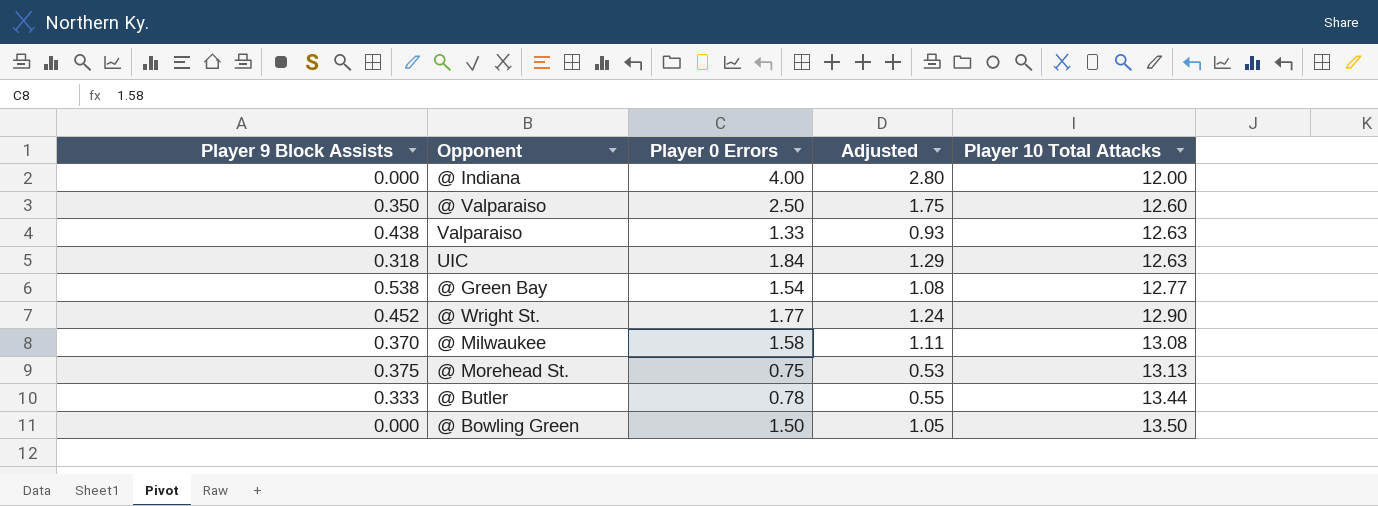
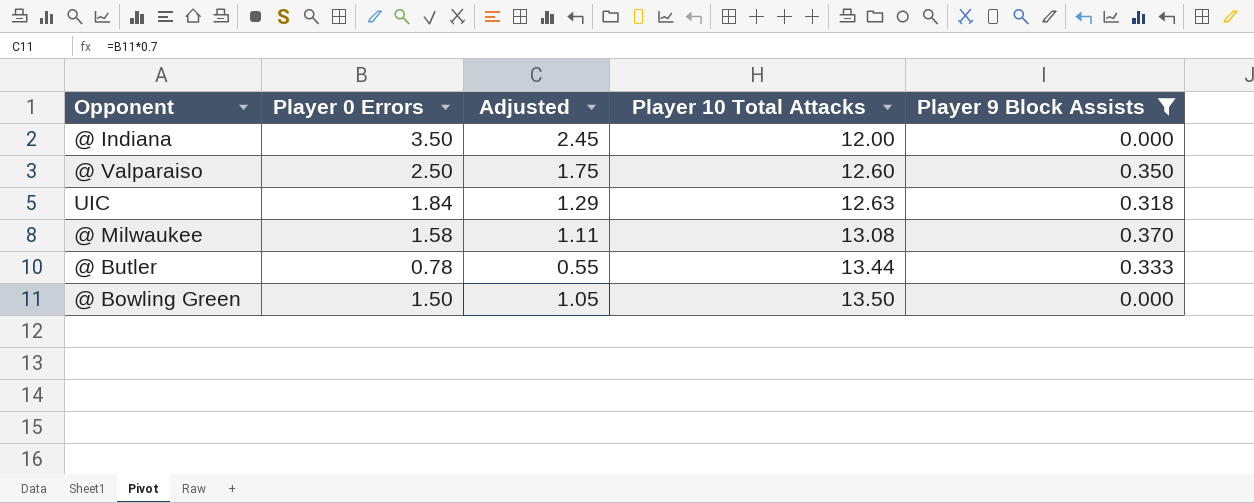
filter: none -> Player 9 Block Assists <= 0.370
column Player 9 Block Assists | position: 1 -> 5
@ Indiana | Player 0 Errors: 4.00 -> 3.50
@ Indiana | Adjusted: 2.80 -> 2.45

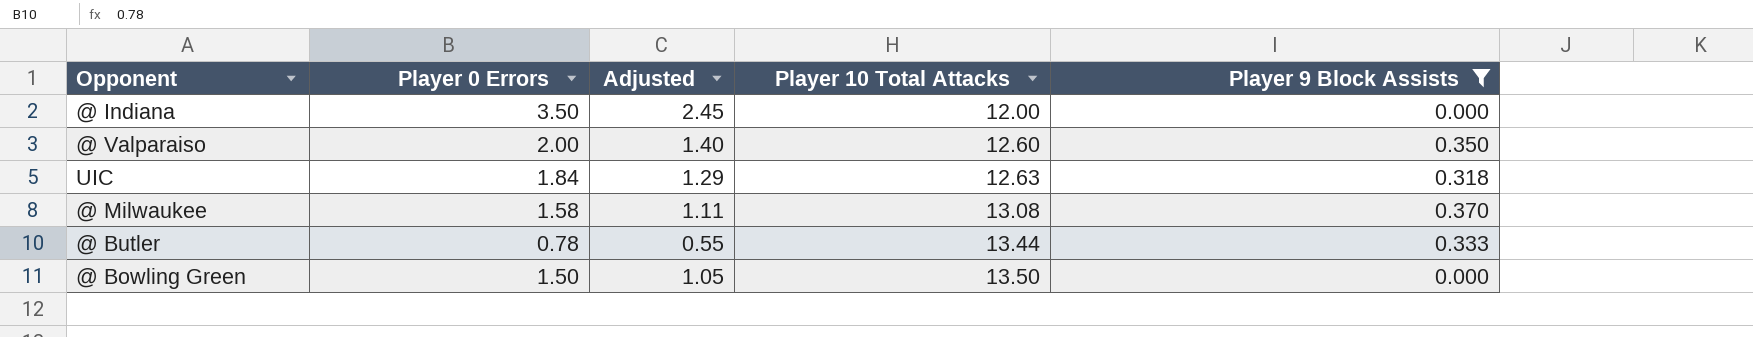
@ Valparaiso | Player 0 Errors: 2.50 -> 2.00
@ Valparaiso | Adjusted: 1.75 -> 1.40

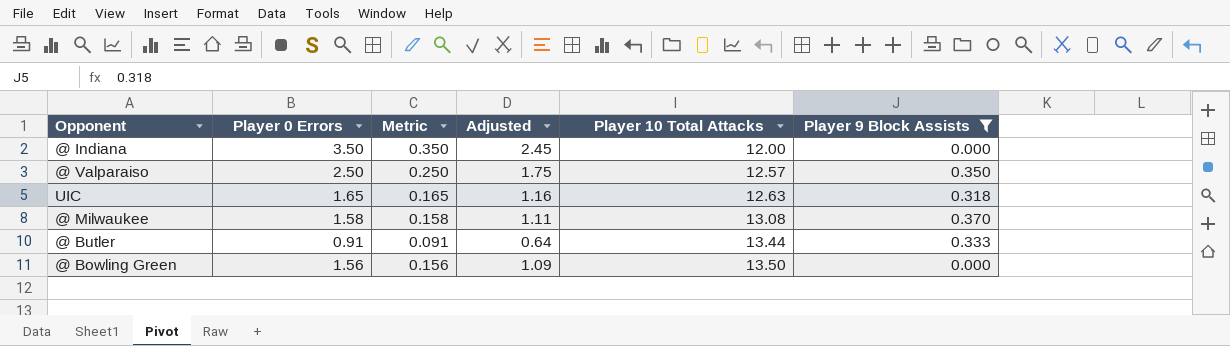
column Metric | formula: none -> [Player 0 Errors] * 0.1
@ Valparaiso | Player 0 Errors: 2.00 -> 2.50
@ Valparaiso | Adjusted: 1.40 -> 1.75
@ Valparaiso | Player 10 Total Attacks: 12.60 -> 12.57
UIC | Player 0 Errors: 1.84 -> 1.65
UIC | Adjusted: 1.29 -> 1.16
@ Butler | Player 0 Errors: 0.78 -> 0.91
@ Butler | Adjusted: 0.55 -> 0.64
@ Bowling Green | Player 0 Errors: 1.50 -> 1.56
@ Bowling Green | Adjusted: 1.05 -> 1.09

